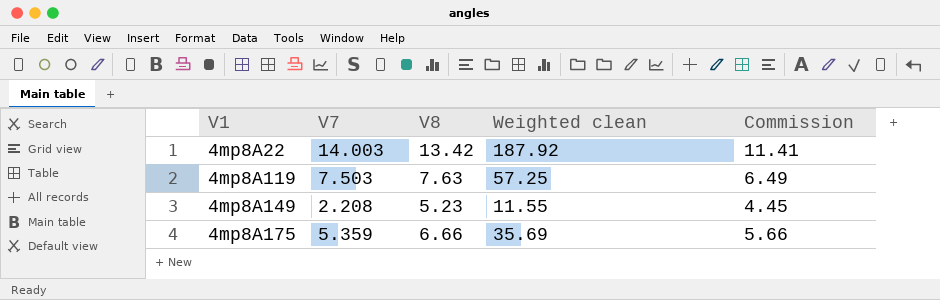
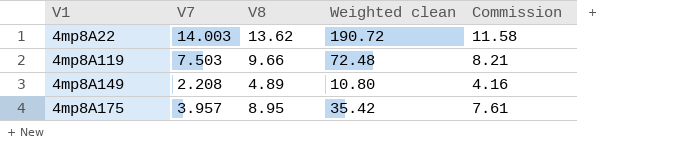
4mp8A22 | V8: 13.42 -> 13.62
4mp8A22 | Weighted clean: 187.92 -> 190.72
4mp8A22 | Commission: 11.41 -> 11.58
4mp8A119 | V8: 7.63 -> 9.66
4mp8A119 | Weighted clean: 57.25 -> 72.48
4mp8A119 | Commission: 6.49 -> 8.21
4mp8A149 | V8: 5.23 -> 4.89
4mp8A149 | Weighted clean: 11.55 -> 10.80
4mp8A149 | Commission: 4.45 -> 4.16
4mp8A175 | V7: 5.359 -> 3.957
4mp8A175 | V8: 6.66 -> 8.95
4mp8A175 | Weighted clean: 35.69 -> 35.42
4mp8A175 | Commission: 5.66 -> 7.61

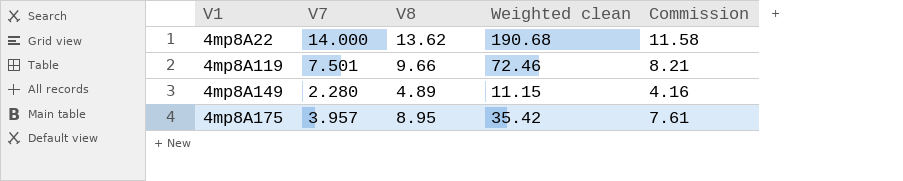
4mp8A22 | V7: 14.003 -> 14.000
4mp8A22 | Weighted clean: 190.72 -> 190.68
4mp8A119 | V7: 7.503 -> 7.501
4mp8A119 | Weighted clean: 72.48 -> 72.46
4mp8A149 | V7: 2.208 -> 2.280
4mp8A149 | Weighted clean: 10.80 -> 11.15

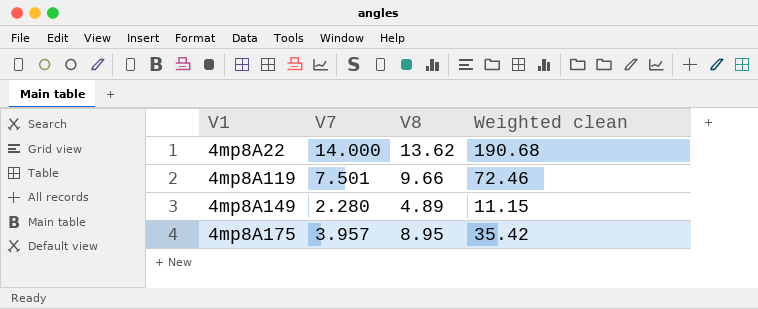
column Commission | formula: [V8] * 0.85 -> none

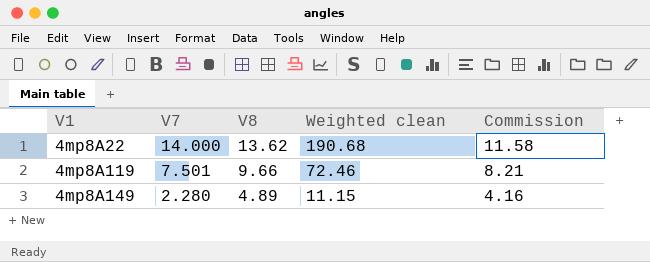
column Commission | formula: none -> [V8] * 0.85
row 4mp8A175: 3.957 | 8.95 | 35.42 -> none

